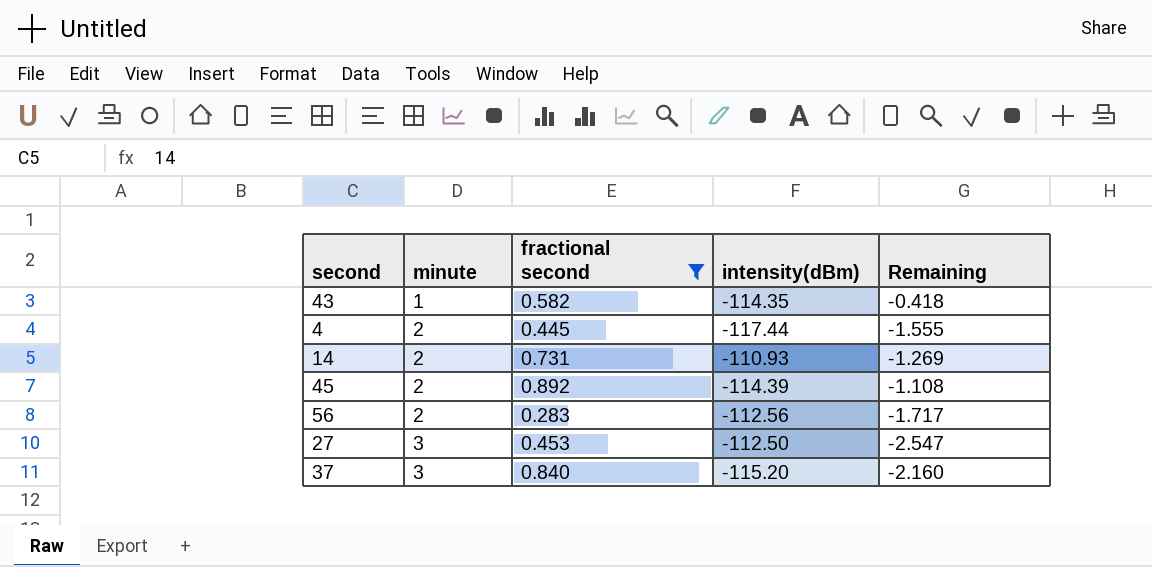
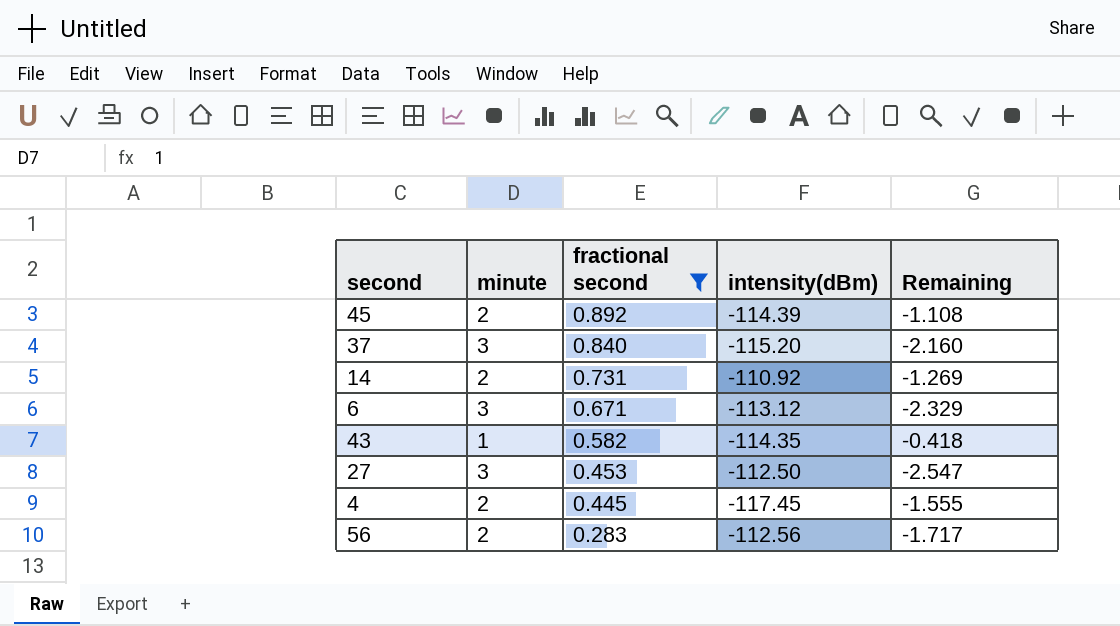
row order: minute ascending -> fractional second descending
14 | intensity(dBm): -110.93 -> -110.92
row 6: none -> 3 | 0.671 | -113.12 | -2.329
4 | intensity(dBm): -117.44 -> -117.45

